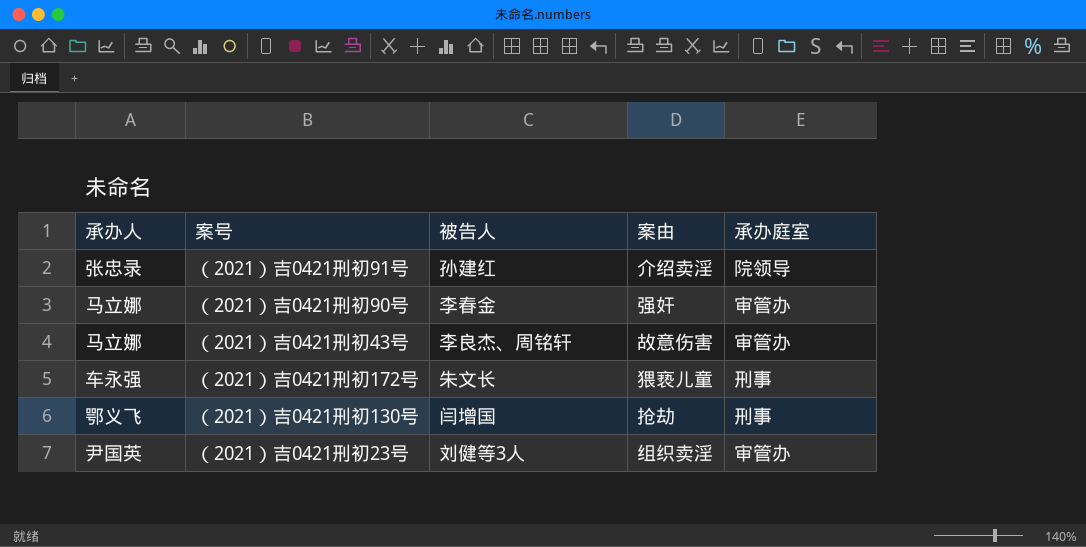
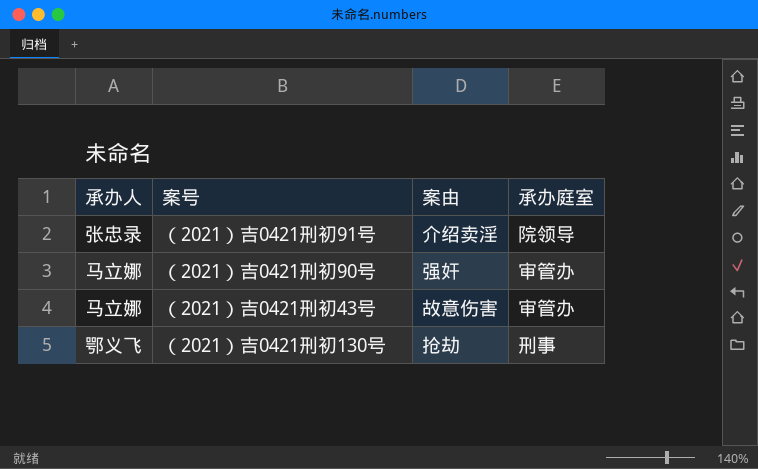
column 被告人 | position: 3 -> none
row （2021）吉0421刑初172号: 车永强 | 朱文长 | 猥亵儿童 | 刑事 -> none
row （2021）吉0421刑初23号: 尹国英 | 刘健等3人 | 组织卖淫 | 审管办 -> none

